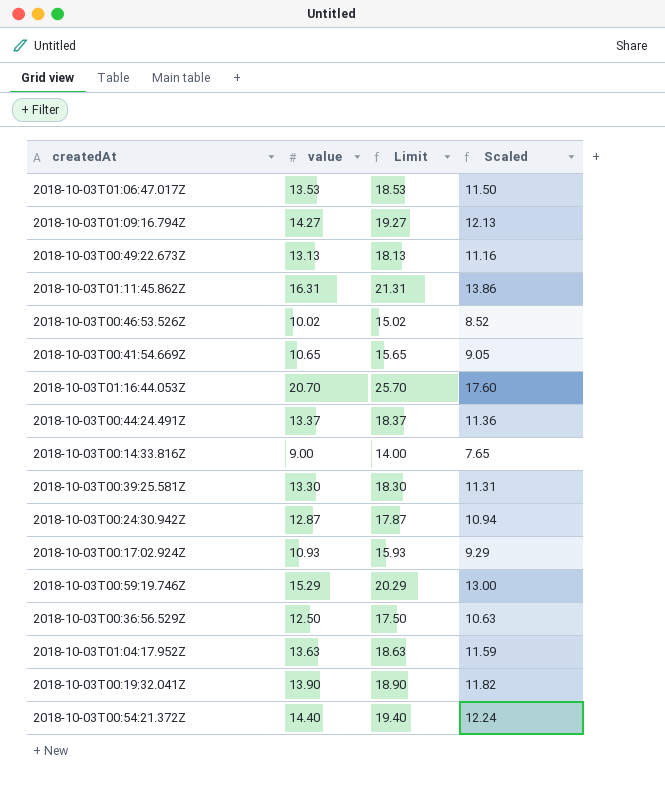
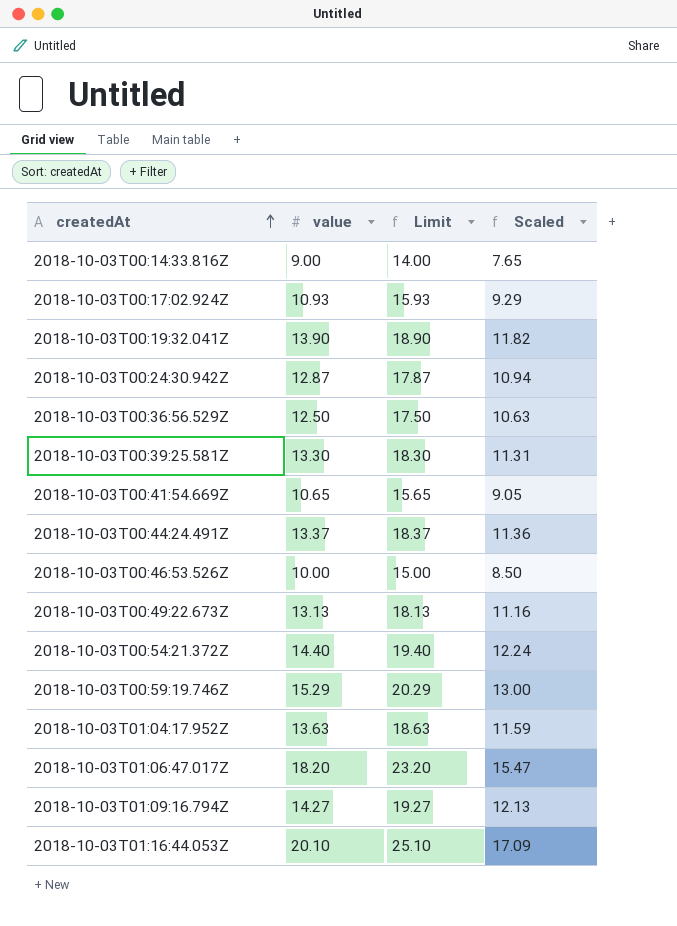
row order: none -> createdAt ascending
row 2018-10-03T01:11:45.862Z: 16.31 | 21.31 | 13.86 -> none
2018-10-03T00:46:53.526Z | value: 10.02 -> 10.00
2018-10-03T00:46:53.526Z | Limit: 15.02 -> 15.00
2018-10-03T00:46:53.526Z | Scaled: 8.52 -> 8.50
2018-10-03T01:06:47.017Z | value: 13.53 -> 18.20
2018-10-03T01:06:47.017Z | Limit: 18.53 -> 23.20
2018-10-03T01:06:47.017Z | Scaled: 11.50 -> 15.47
2018-10-03T01:16:44.053Z | value: 20.70 -> 20.10
2018-10-03T01:16:44.053Z | Limit: 25.70 -> 25.10
2018-10-03T01:16:44.053Z | Scaled: 17.60 -> 17.09

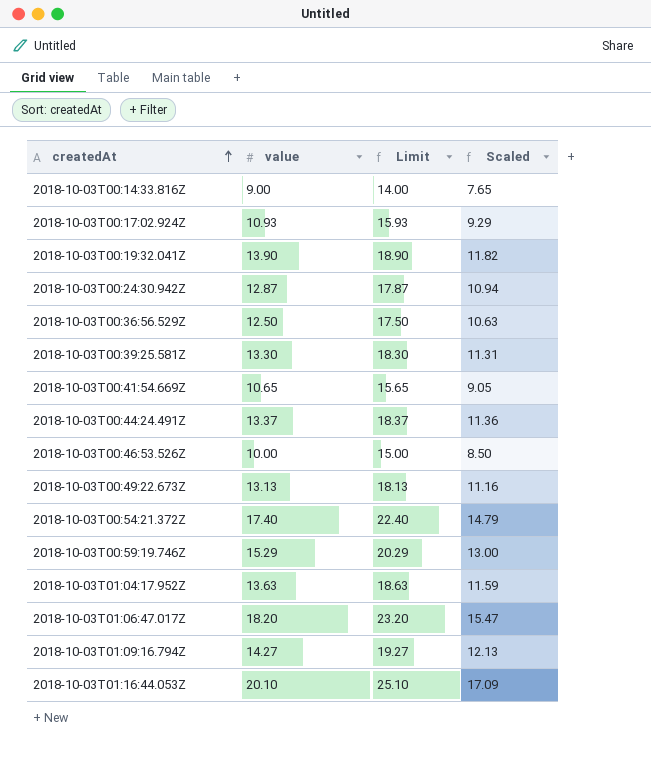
2018-10-03T00:54:21.372Z | value: 14.40 -> 17.40
2018-10-03T00:54:21.372Z | Limit: 19.40 -> 22.40
2018-10-03T00:54:21.372Z | Scaled: 12.24 -> 14.79

